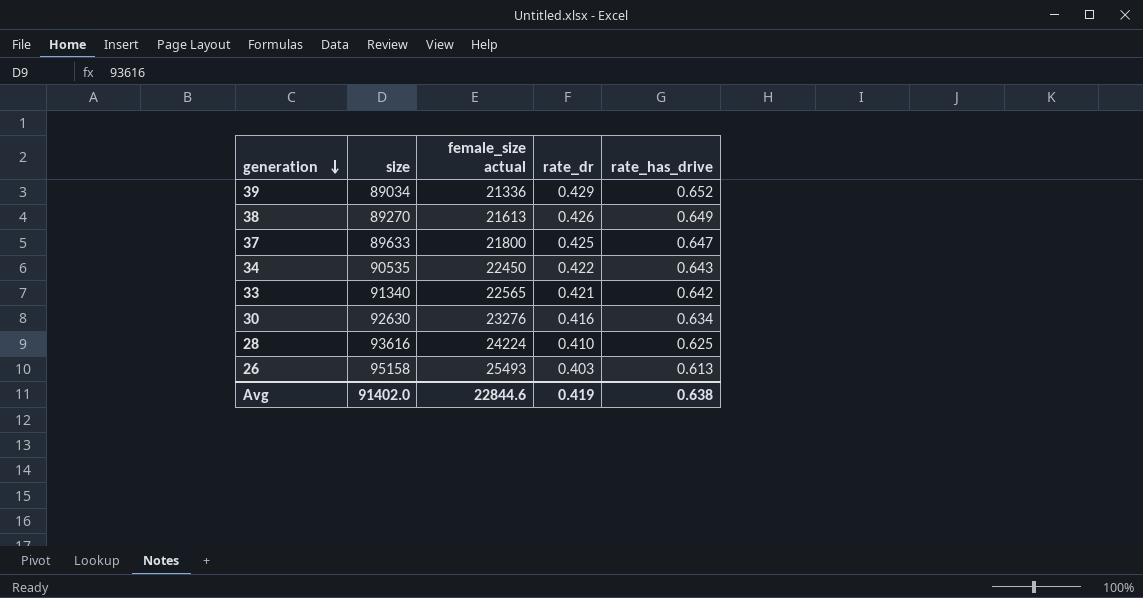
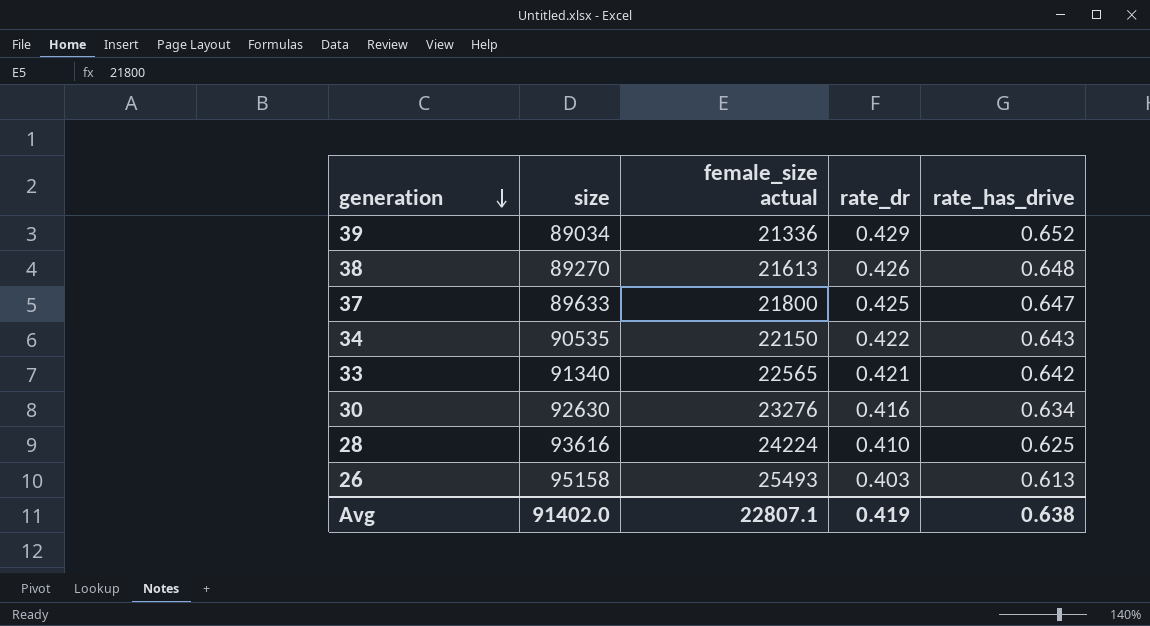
38 | rate_has_drive: 0.649 -> 0.648
34 | female_size actual: 22450 -> 22150
Avg | female_size actual: 22844.6 -> 22807.1

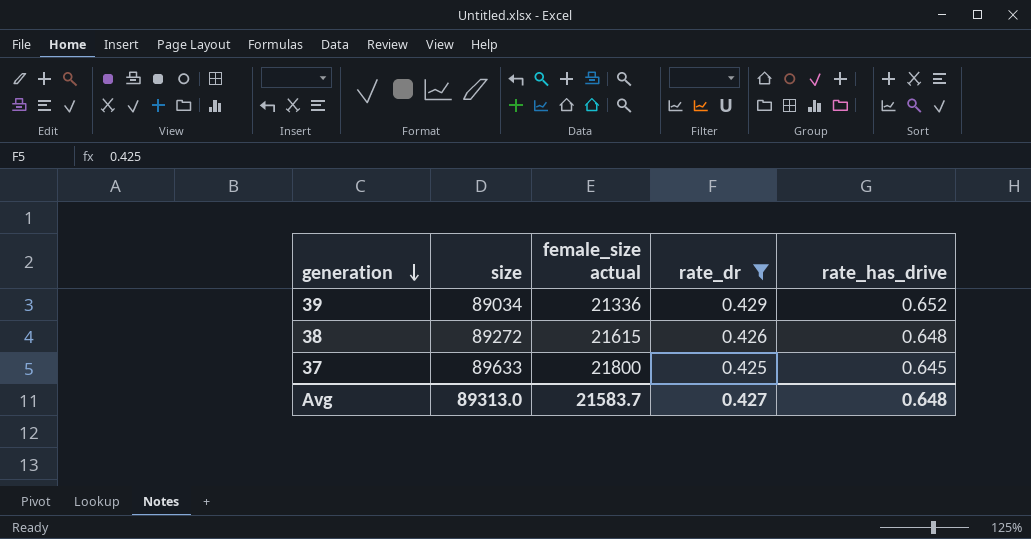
filter: none -> rate_dr >= 0.425
38 | size: 89270 -> 89272
38 | female_size actual: 21613 -> 21615
37 | rate_has_drive: 0.647 -> 0.645
Avg | size: 91402.0 -> 89313.0
Avg | female_size actual: 22807.1 -> 21583.7
Avg | rate_dr: 0.419 -> 0.427
Avg | rate_has_drive: 0.638 -> 0.648

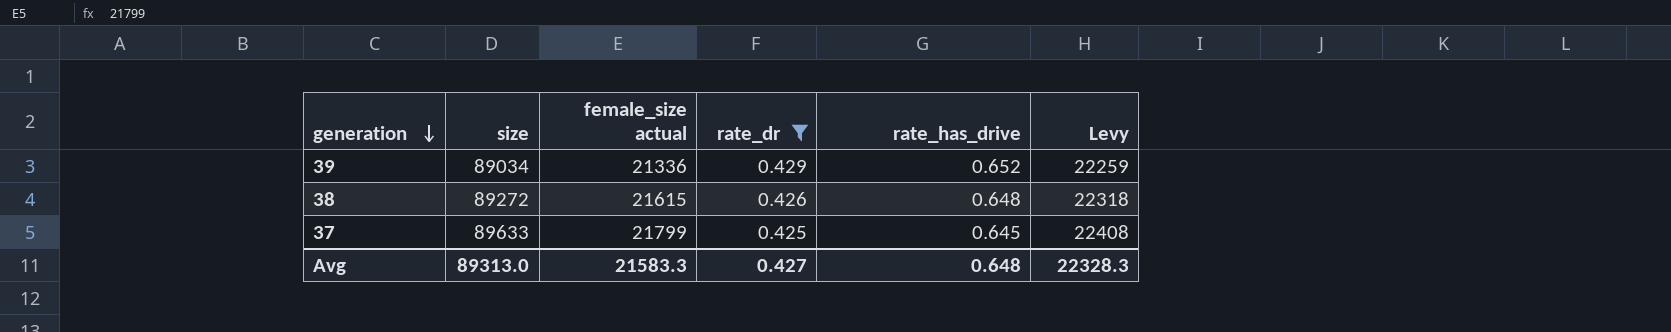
column Levy | formula: none -> [size] * 0.25
37 | female_size actual: 21800 -> 21799
Avg | female_size actual: 21583.7 -> 21583.3

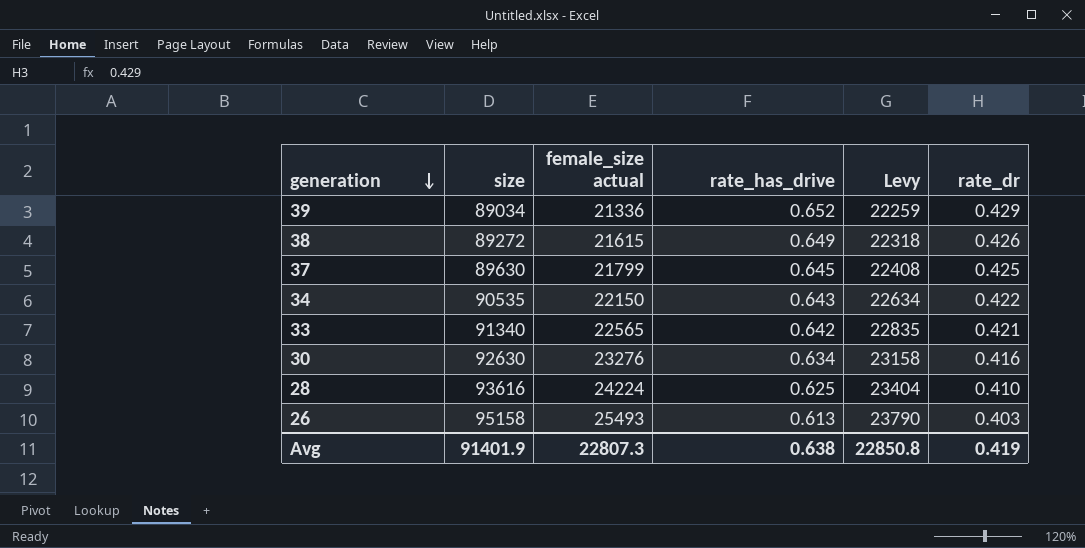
filter: rate_dr >= 0.425 -> none
column rate_dr | position: 4 -> 6
38 | rate_has_drive: 0.648 -> 0.649
37 | size: 89633 -> 89630
Avg | size: 89313.0 -> 91401.9
Avg | female_size actual: 21583.3 -> 22807.3
Avg | rate_has_drive: 0.648 -> 0.638
Avg | Levy: 22328.3 -> 22850.8
Avg | rate_dr: 0.427 -> 0.419

